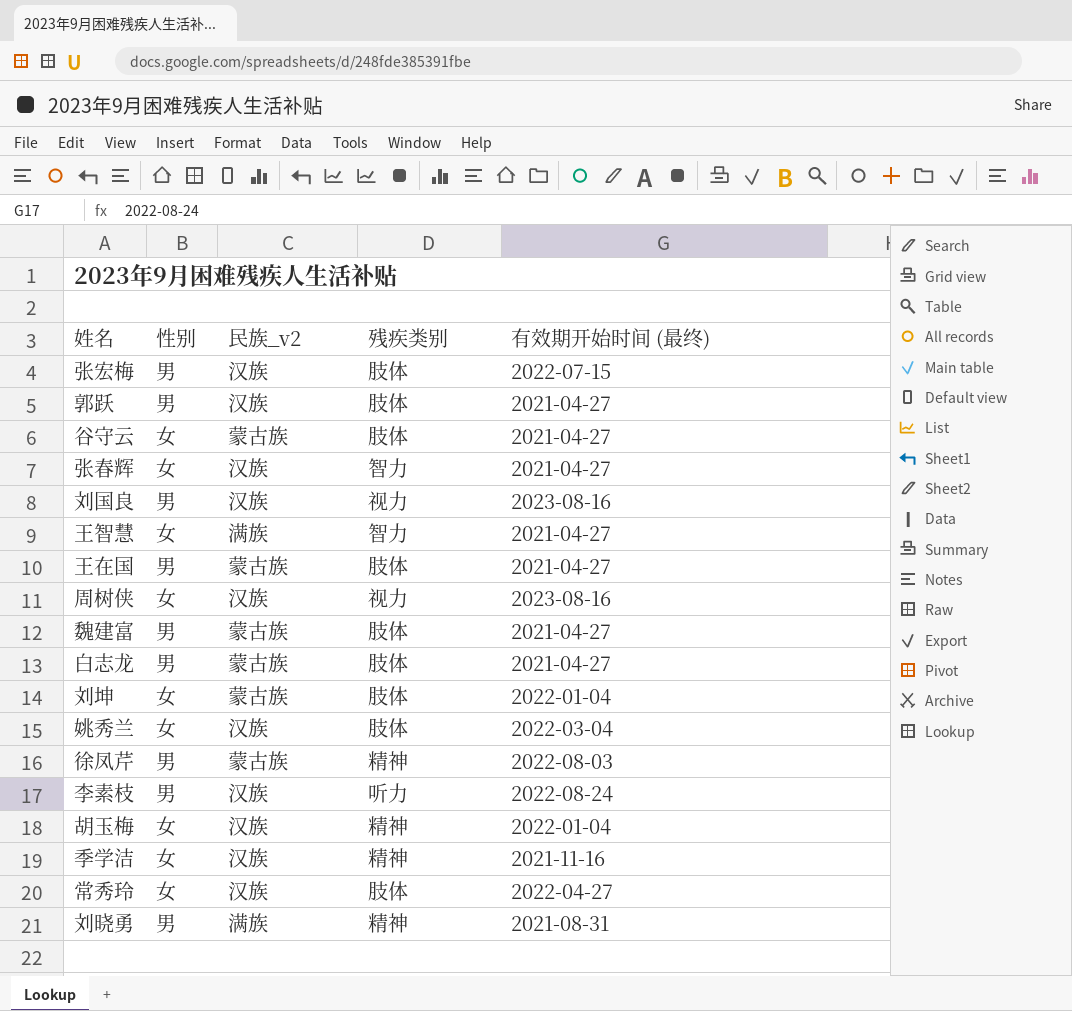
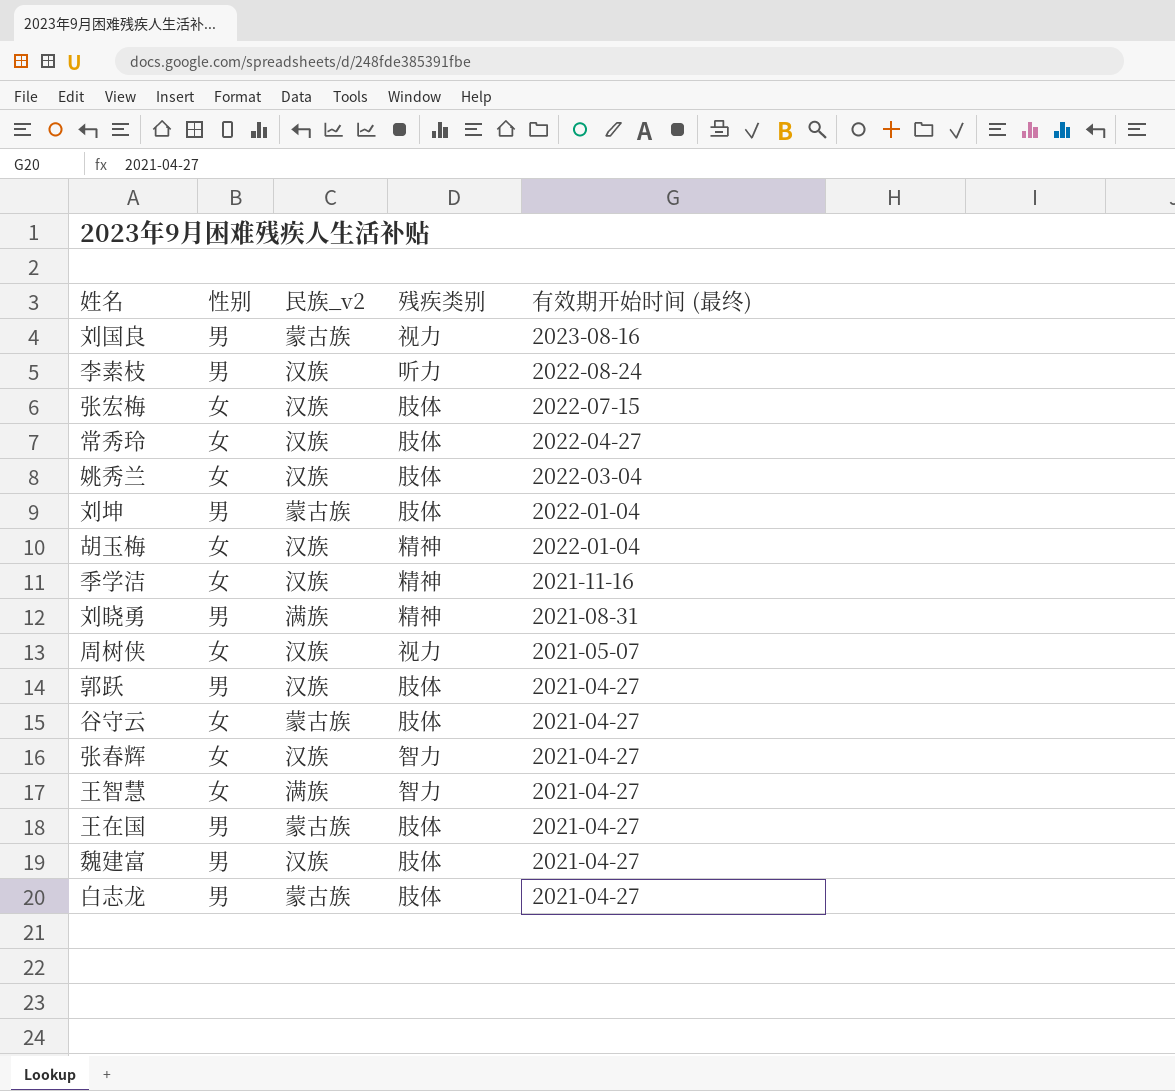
row order: none -> 有效期开始时间 (最终) descending
row 徐凤芹: 男 | 蒙古族 | 精神 | 2022-08-03 -> none
刘国良 | 民族_v2: 汉族 -> 蒙古族
张宏梅 | 性别: 男 -> 女
刘坤 | 性别: 女 -> 男
周树侠 | 有效期开始时间 (最终): 2023-08-16 -> 2021-05-07
魏建富 | 民族_v2: 蒙古族 -> 汉族

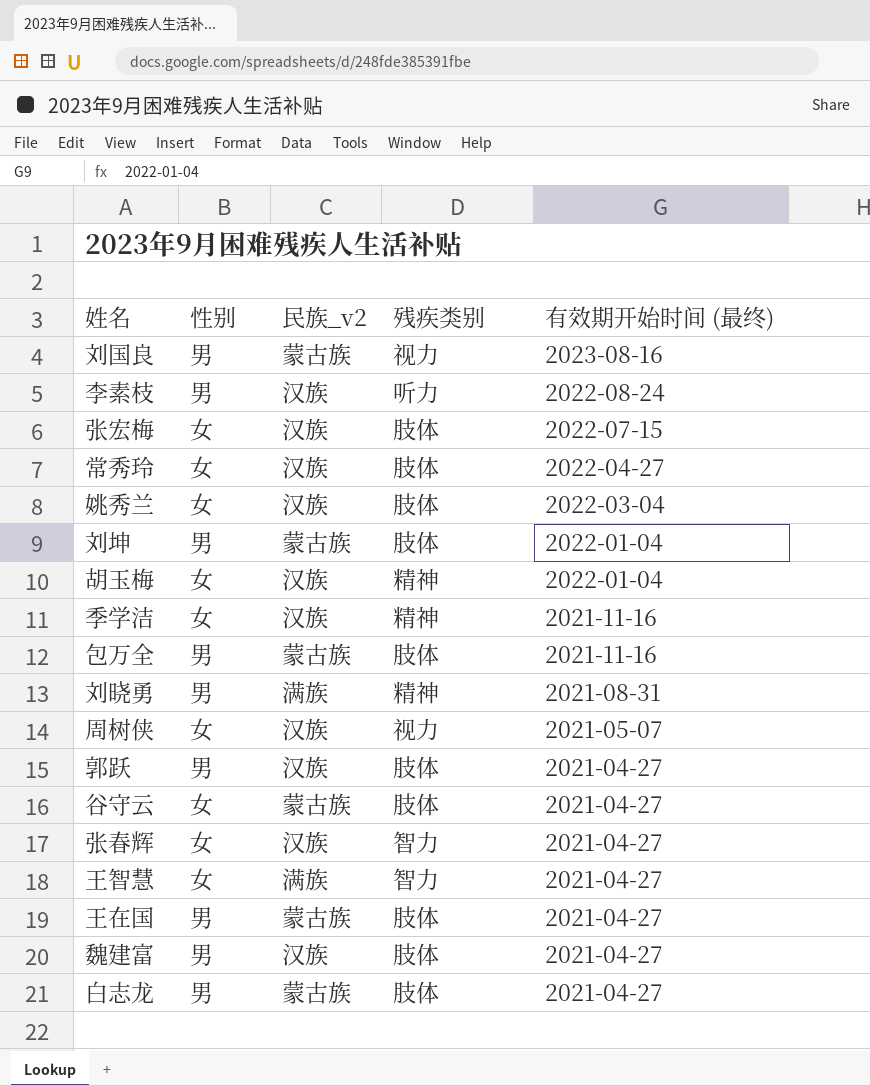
row 包万全: none -> 男 | 蒙古族 | 肢体 | 2021-11-16

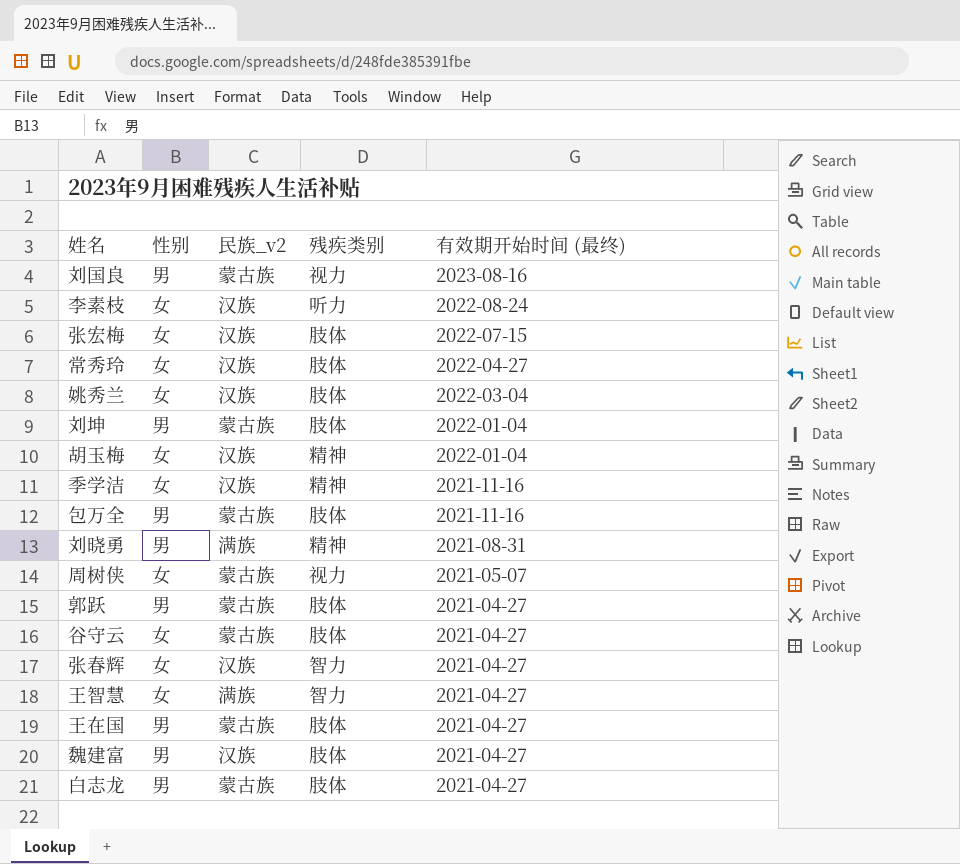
李素枝 | 性别: 男 -> 女
周树侠 | 民族_v2: 汉族 -> 蒙古族
郭跃 | 民族_v2: 汉族 -> 蒙古族

